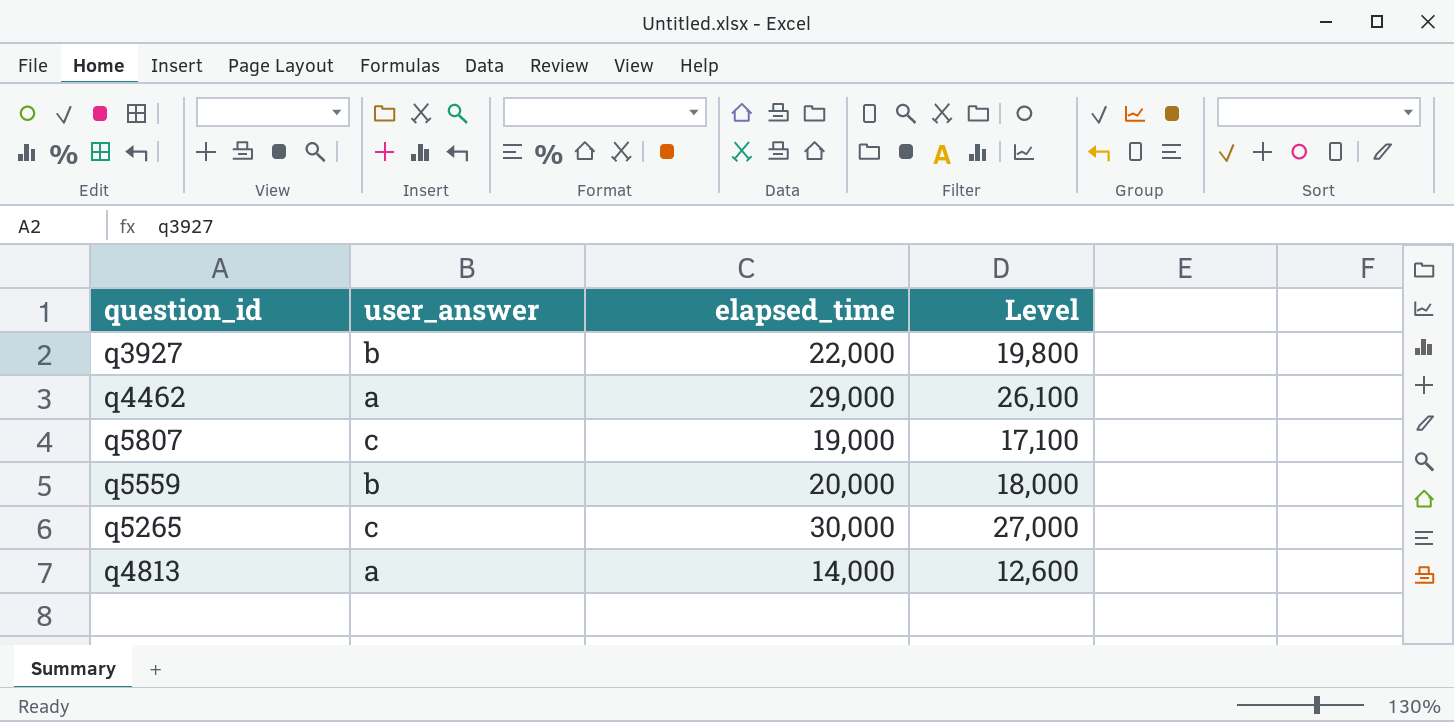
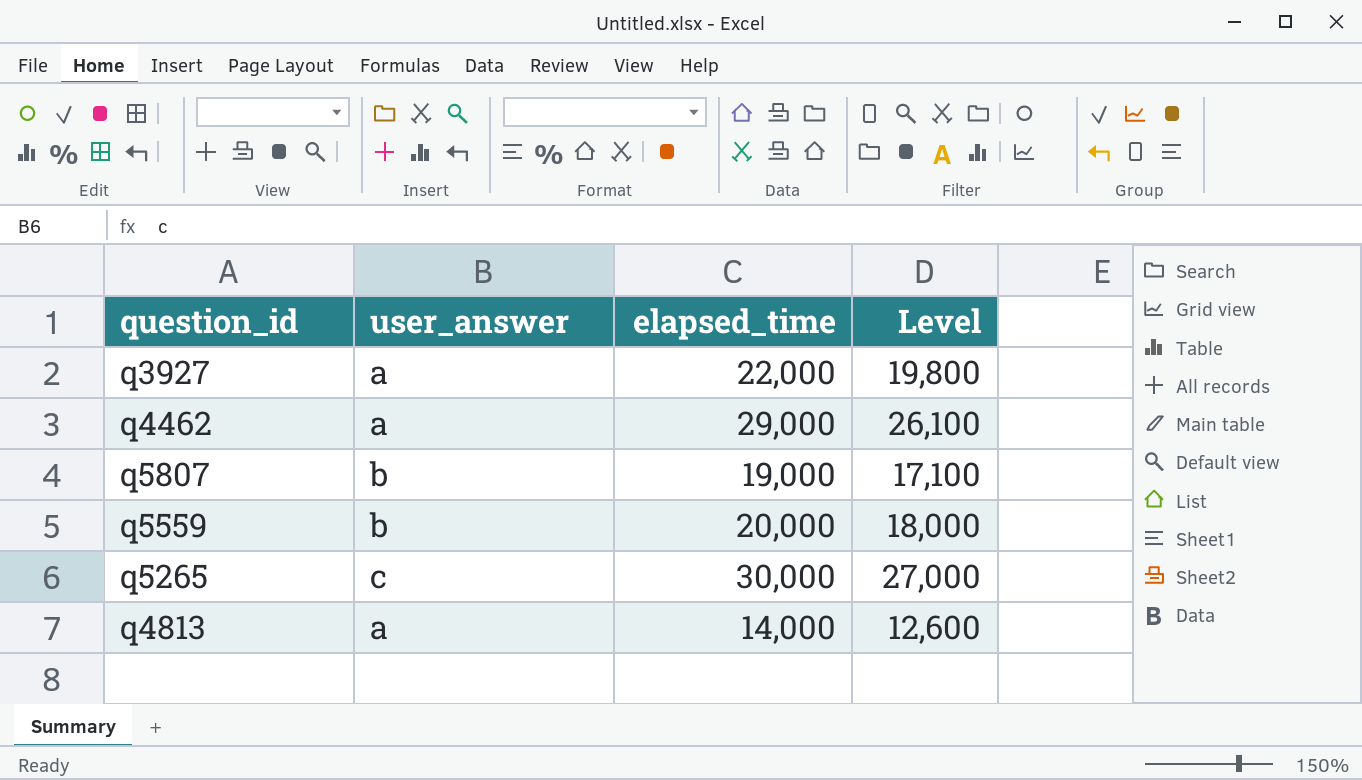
q3927 | user_answer: b -> a
q5807 | user_answer: c -> b

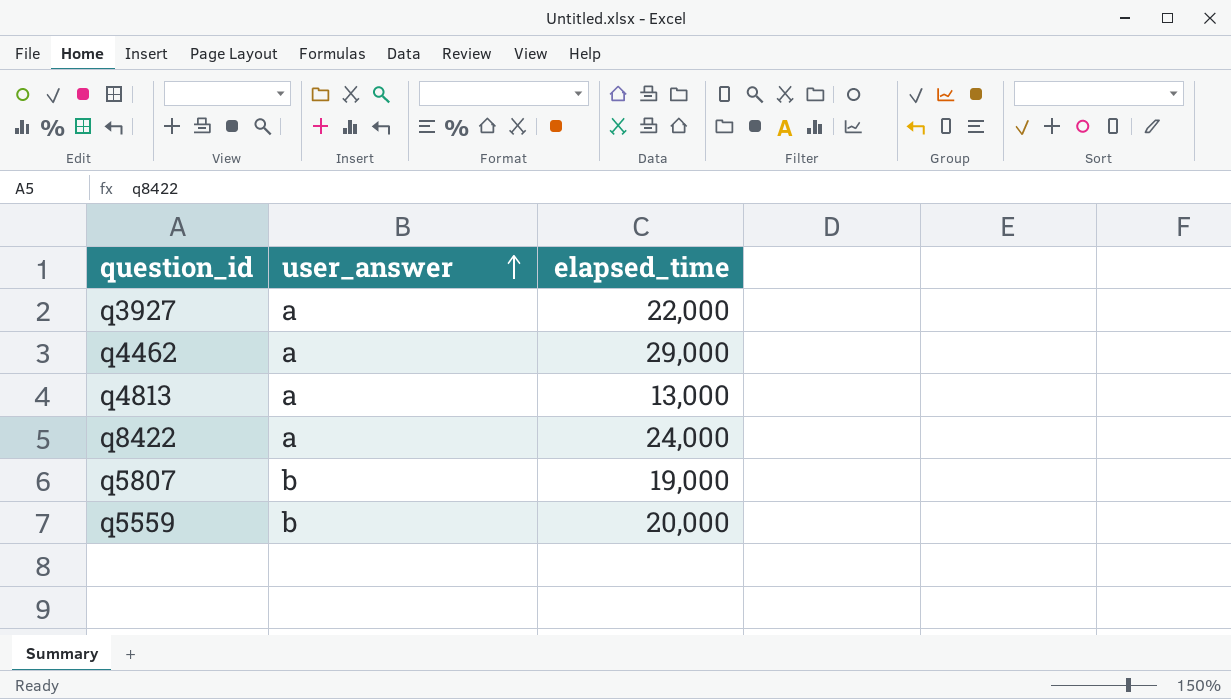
row order: none -> user_answer ascending
column Level | formula: [elapsed_time] * 0.9 -> none
row q5265: c | 30,000 | 27,000 -> none
q4813 | elapsed_time: 14,000 -> 13,000
row q8422: none -> a | 24,000

